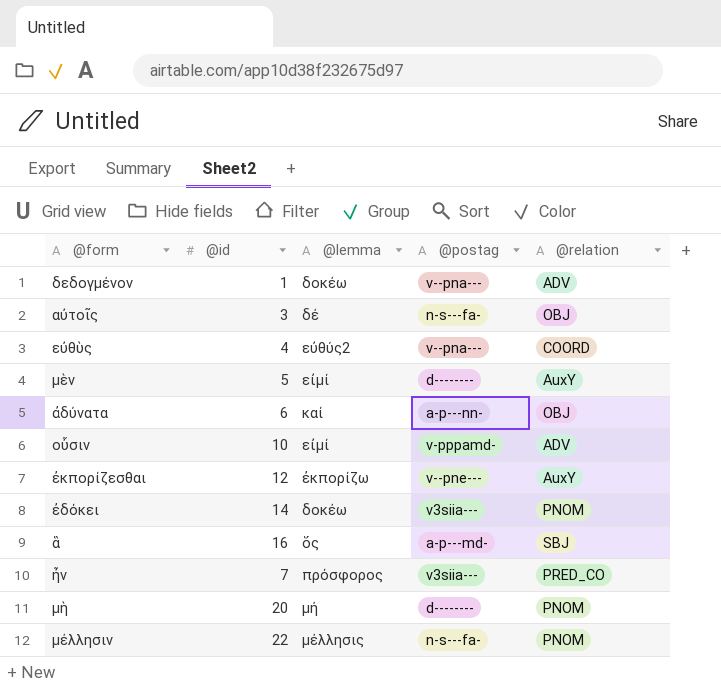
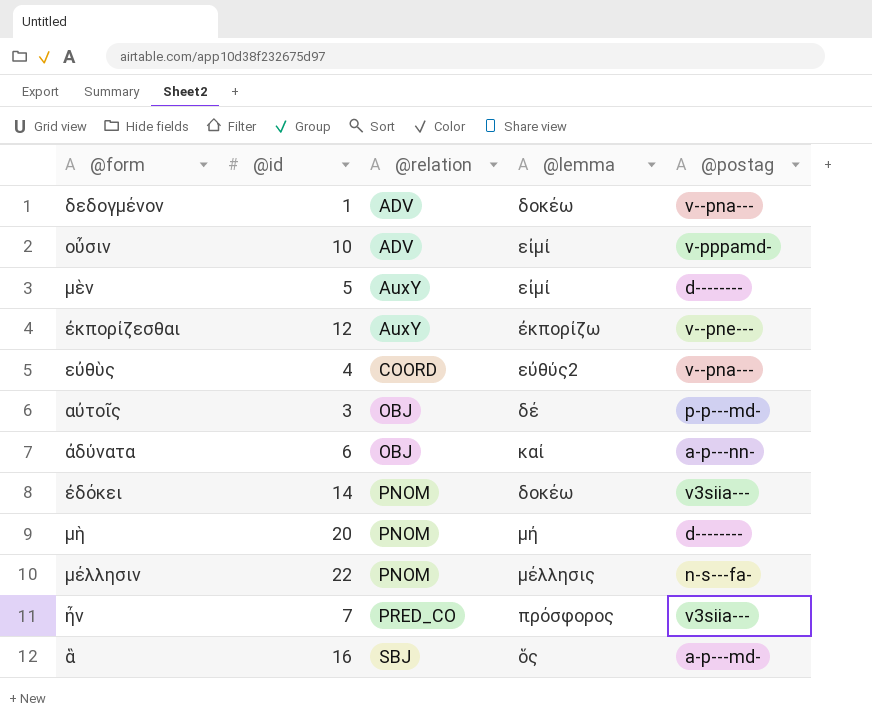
row order: none -> @relation ascending
column @relation | position: 5 -> 3
αὐτοῖς | @postag: n-s---fa- -> p-p---md-

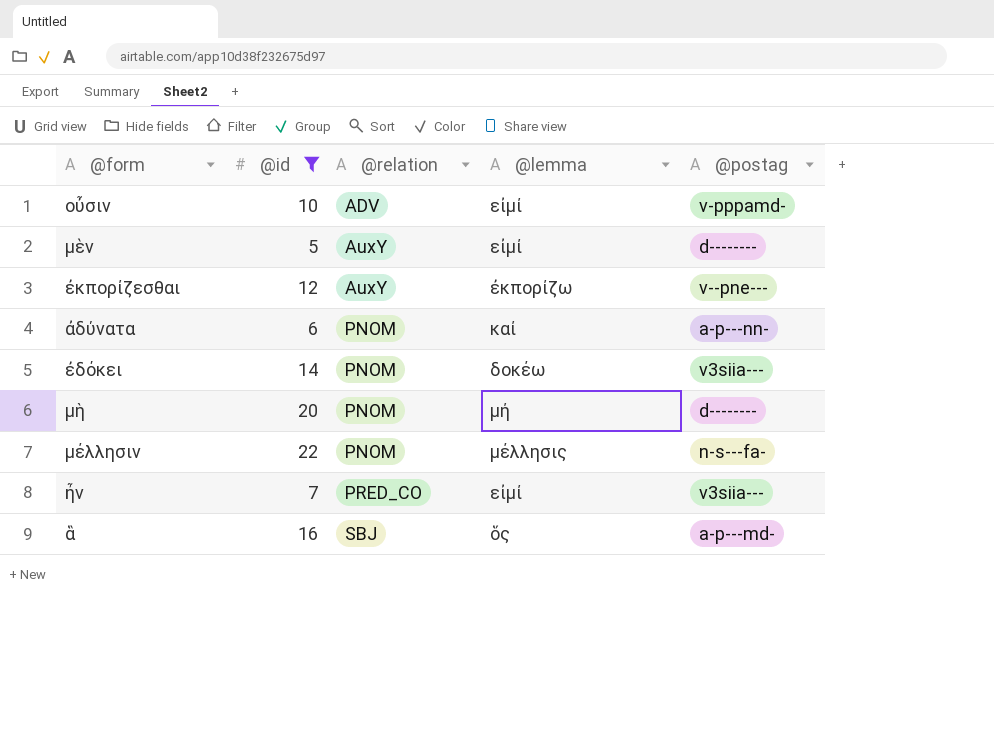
filter: none -> @id >= 5
ἀδύνατα | @relation: OBJ -> PNOM
ἦν | @lemma: πρόσφορος -> εἰμί

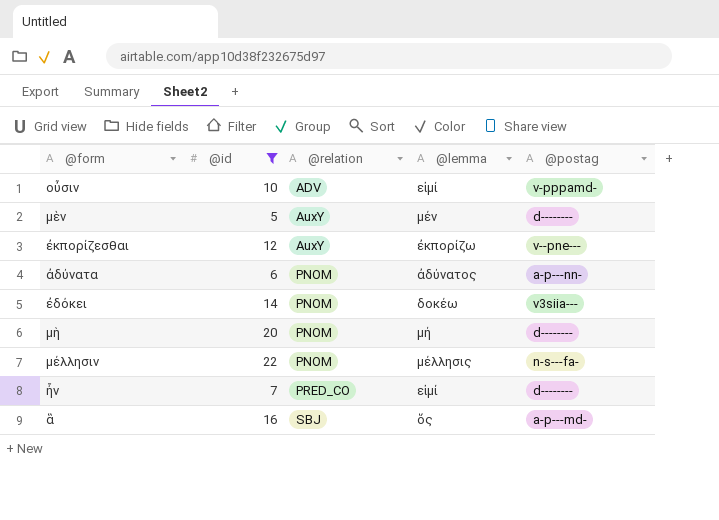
μὲν | @lemma: εἰμί -> μέν
ἀδύνατα | @lemma: καί -> ἀδύνατος
ἦν | @postag: v3siia--- -> d--------

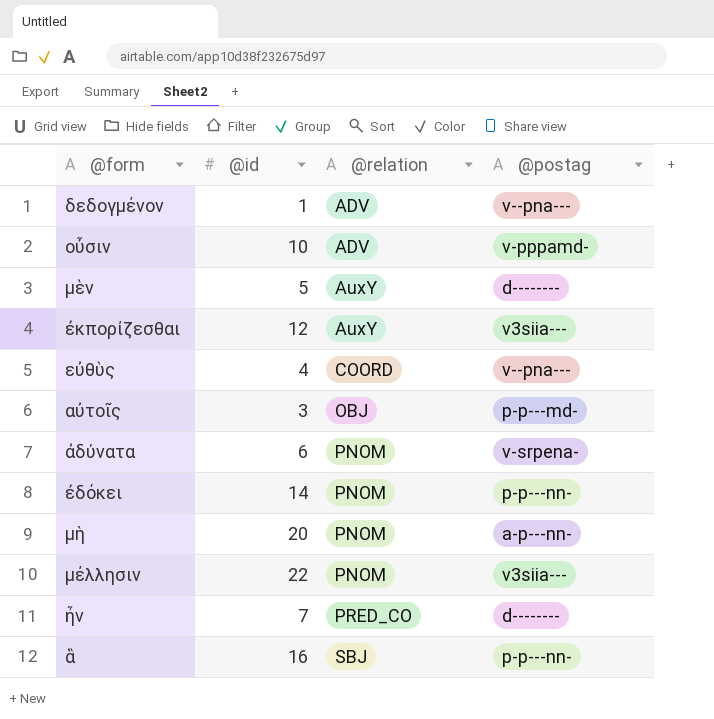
filter: @id >= 5 -> none
column @lemma | position: 4 -> none
ἐκπορίζεσθαι | @postag: v--pne--- -> v3siia---
ἀδύνατα | @postag: a-p---nn- -> v-srpena-
ἐδόκει | @postag: v3siia--- -> p-p---nn-
μὴ | @postag: d-------- -> a-p---nn-
μέλλησιν | @postag: n-s---fa- -> v3siia---
ἃ | @postag: a-p---md- -> p-p---nn-

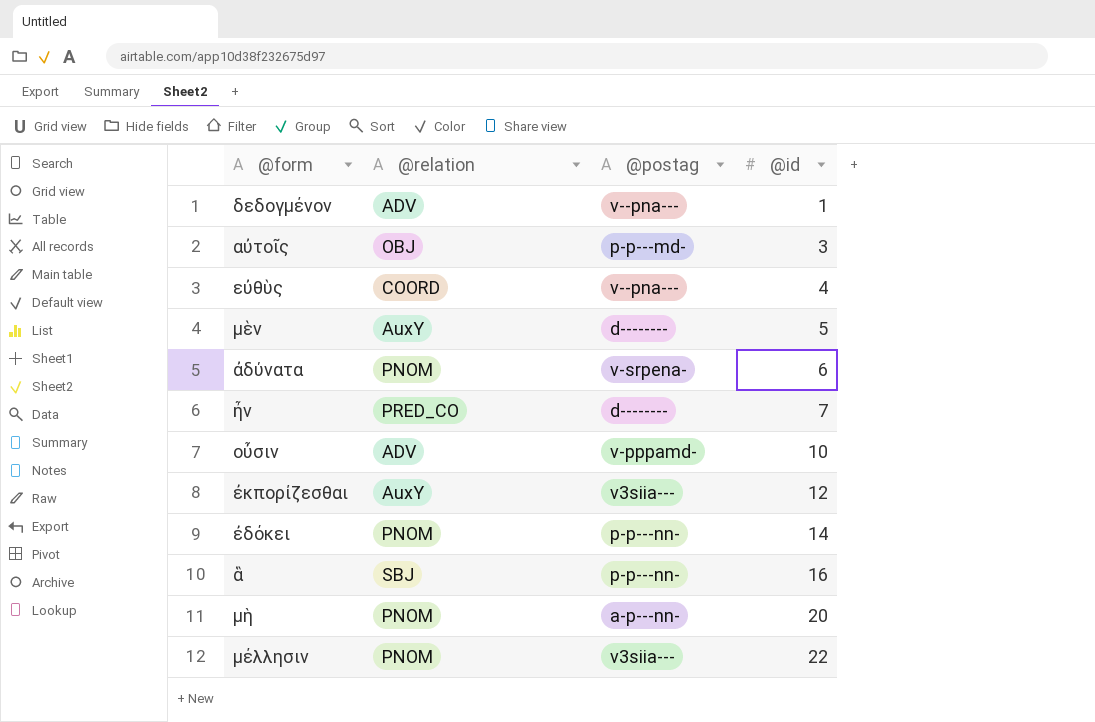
row order: @relation ascending -> @id ascending
column @id | position: 2 -> 4

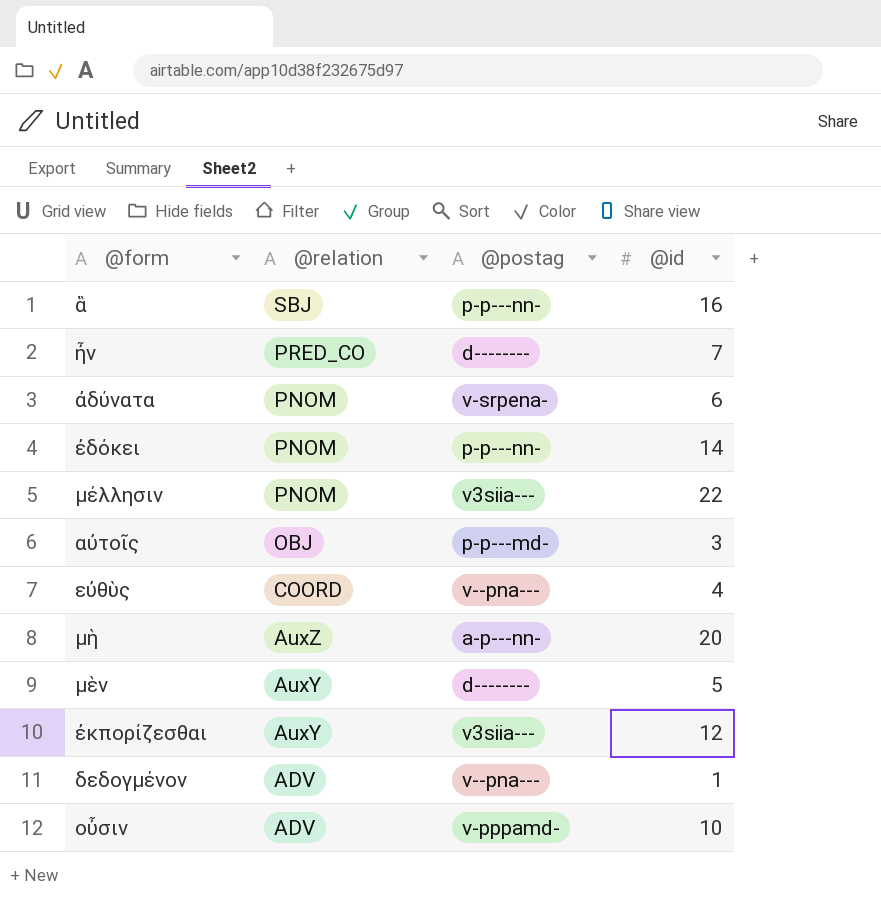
row order: @id ascending -> @relation descending
μὴ | @relation: PNOM -> AuxZ

